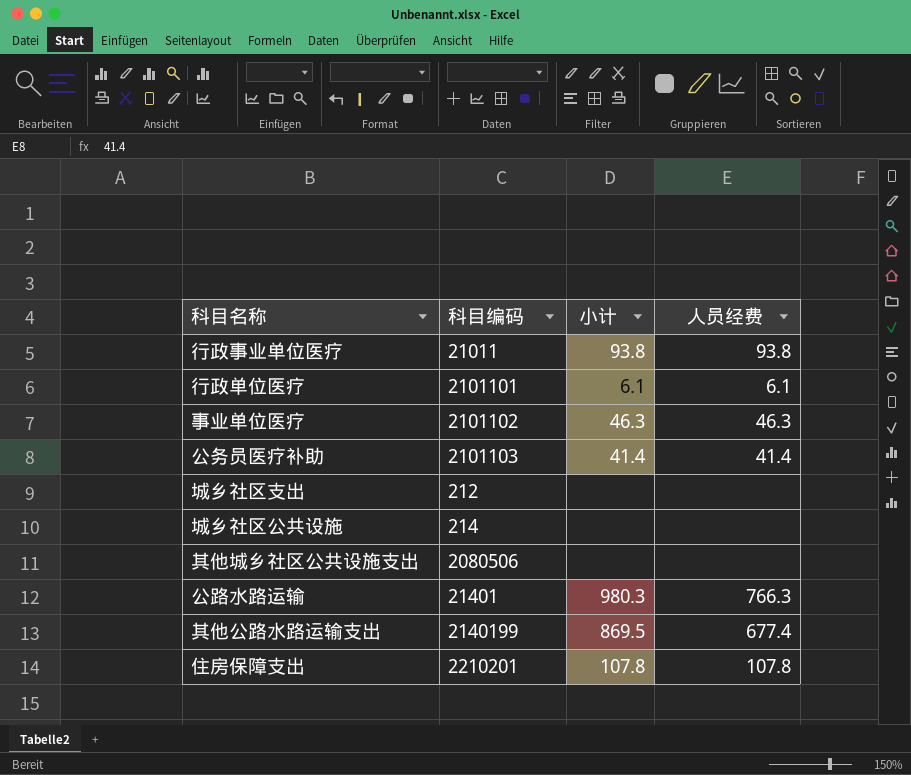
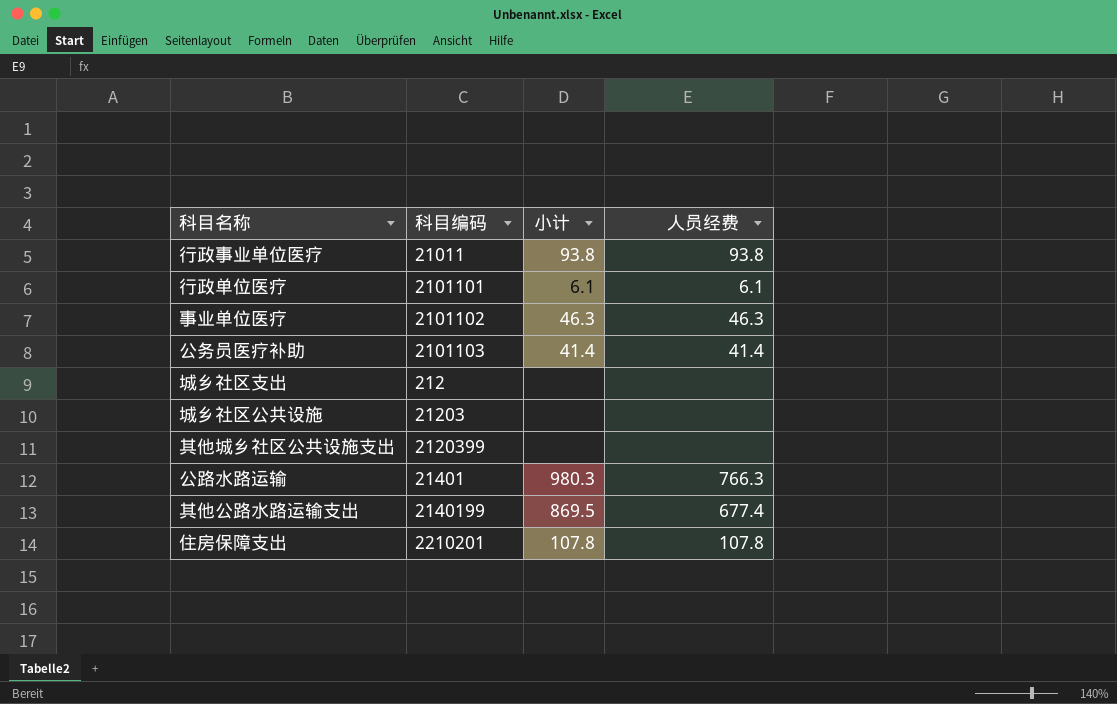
城乡社区公共设施 | 科目编码: 214 -> 21203
其他城乡社区公共设施支出 | 科目编码: 2080506 -> 2120399

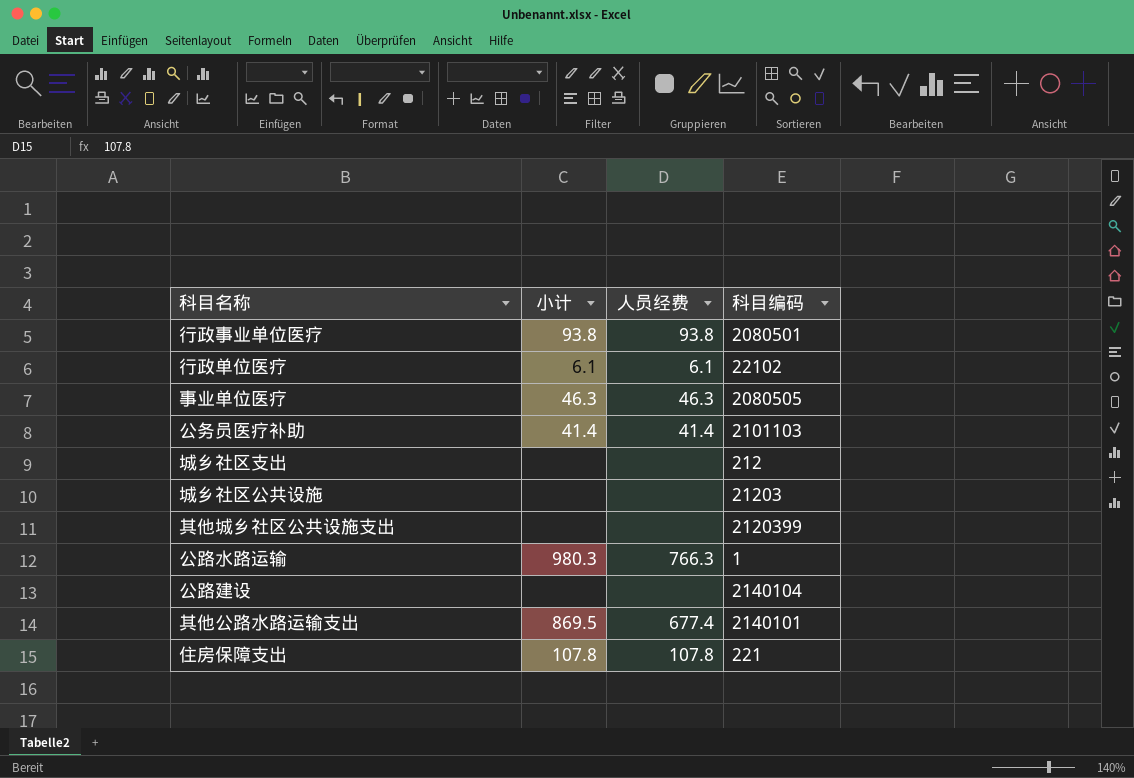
column 科目编码 | position: 2 -> 4
行政事业单位医疗 | 科目编码: 21011 -> 2080501
行政单位医疗 | 科目编码: 2101101 -> 22102
事业单位医疗 | 科目编码: 2101102 -> 2080505
公路水路运输 | 科目编码: 21401 -> 1
row 公路建设: none -> none | none | 2140104
其他公路水路运输支出 | 科目编码: 2140199 -> 2140101
住房保障支出 | 科目编码: 2210201 -> 221

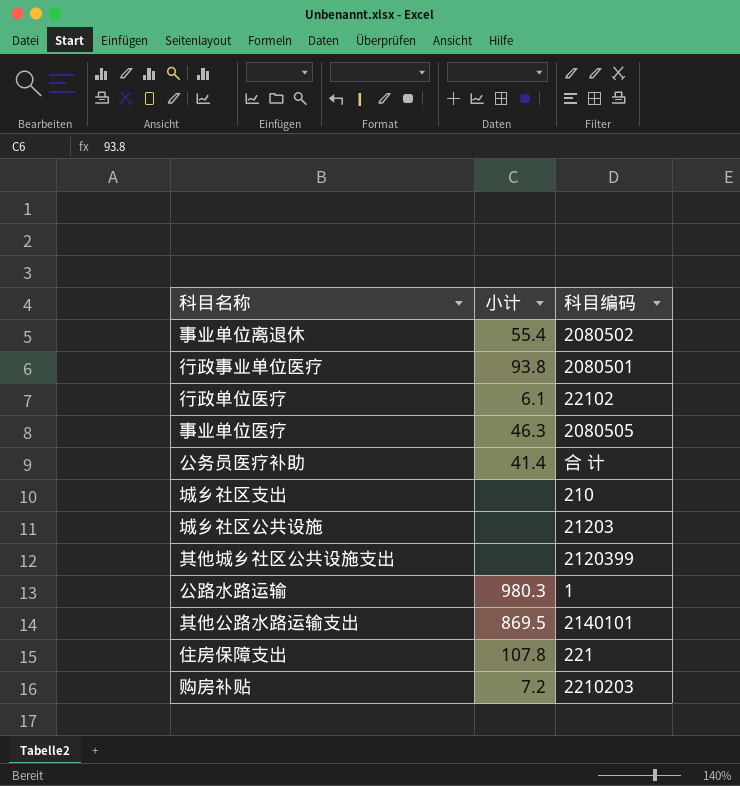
column 人员经费 | position: 3 -> none
row 公路建设: none | none | 2140104 -> none
row 事业单位离退休: none -> 55.4 | 2080502
公务员医疗补助 | 科目编码: 2101103 -> 合 计
城乡社区支出 | 科目编码: 212 -> 210
row 购房补贴: none -> 7.2 | 2210203

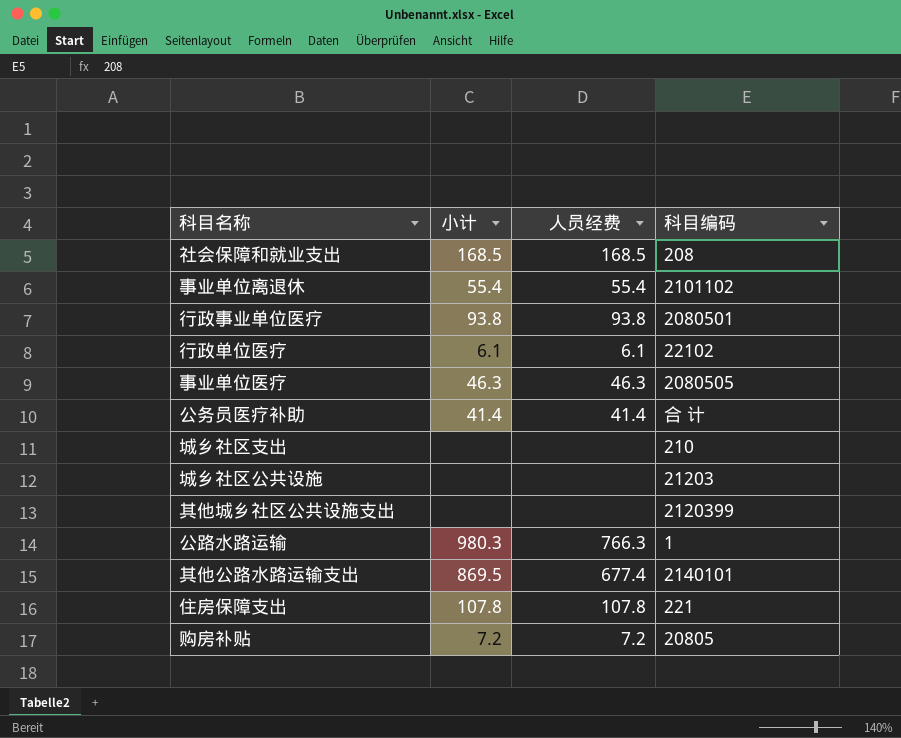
column 人员经费 | position: none -> 3
row 社会保障和就业支出: none -> 168.5 | 168.5 | 208
事业单位离退休 | 科目编码: 2080502 -> 2101102
购房补贴 | 科目编码: 2210203 -> 20805

